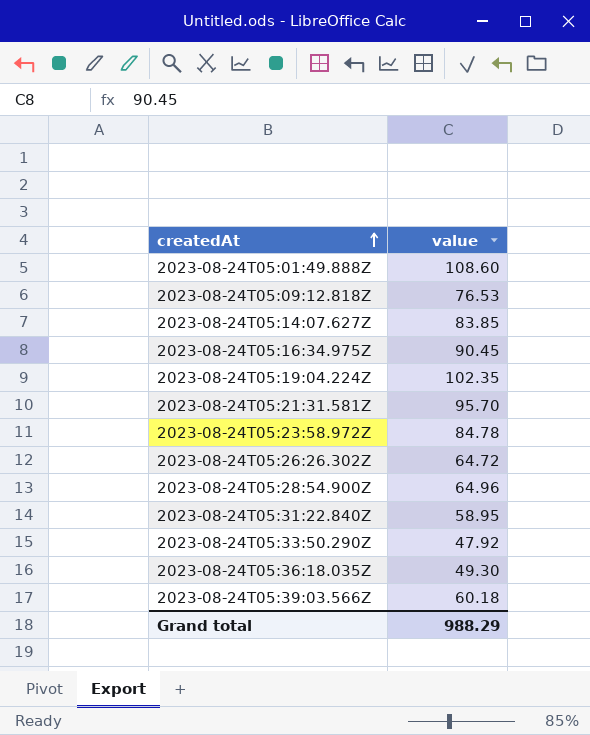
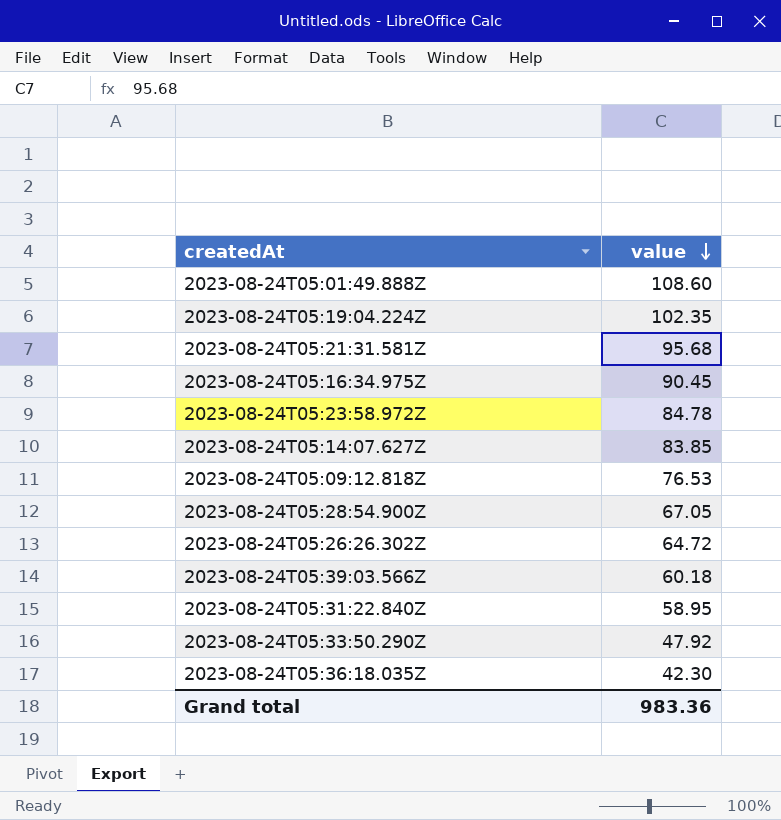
row order: createdAt ascending -> value descending
2023-08-24T05:21:31.581Z | value: 95.70 -> 95.68
2023-08-24T05:28:54.900Z | value: 64.96 -> 67.05
2023-08-24T05:36:18.035Z | value: 49.30 -> 42.30
Grand total | value: 988.29 -> 983.36

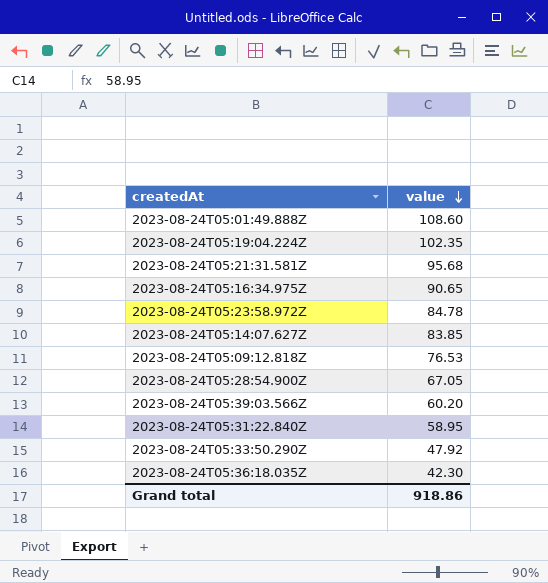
row 2023-08-24T05:26:26.302Z: 64.72 -> none
2023-08-24T05:16:34.975Z | value: 90.45 -> 90.65
2023-08-24T05:39:03.566Z | value: 60.18 -> 60.20
Grand total | value: 983.36 -> 918.86

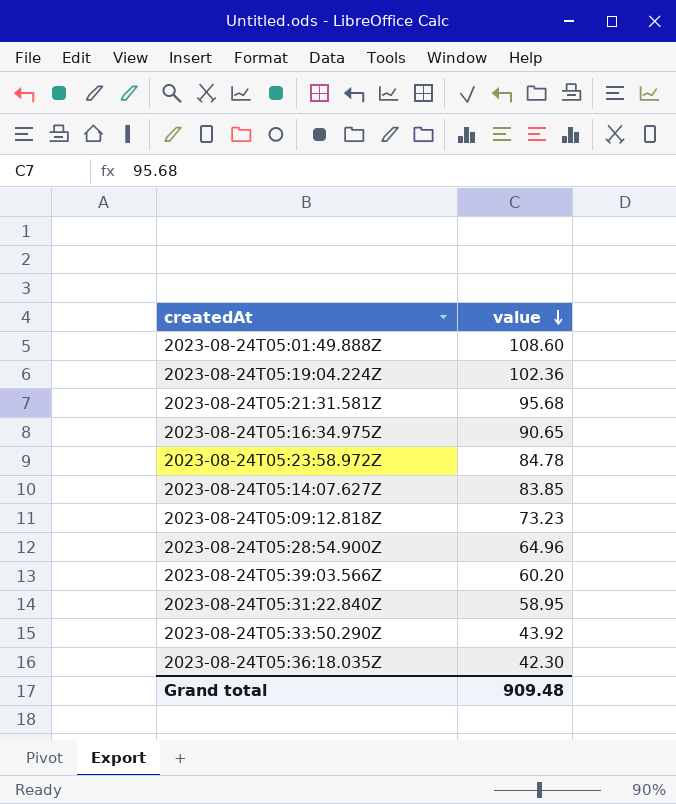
2023-08-24T05:19:04.224Z | value: 102.35 -> 102.36
2023-08-24T05:09:12.818Z | value: 76.53 -> 73.23
2023-08-24T05:28:54.900Z | value: 67.05 -> 64.96
2023-08-24T05:33:50.290Z | value: 47.92 -> 43.92
Grand total | value: 918.86 -> 909.48

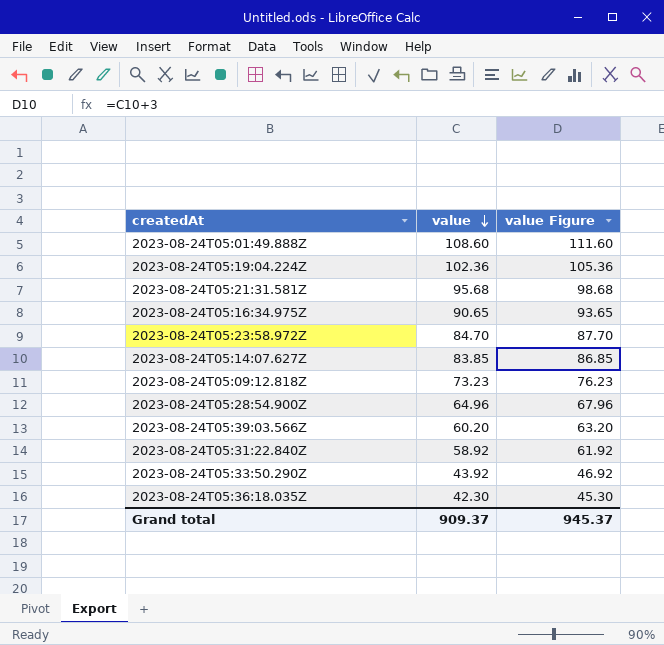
column value Figure | formula: none -> [value] + 3
2023-08-24T05:23:58.972Z | value: 84.78 -> 84.70
2023-08-24T05:31:22.840Z | value: 58.95 -> 58.92
Grand total | value: 909.48 -> 909.37

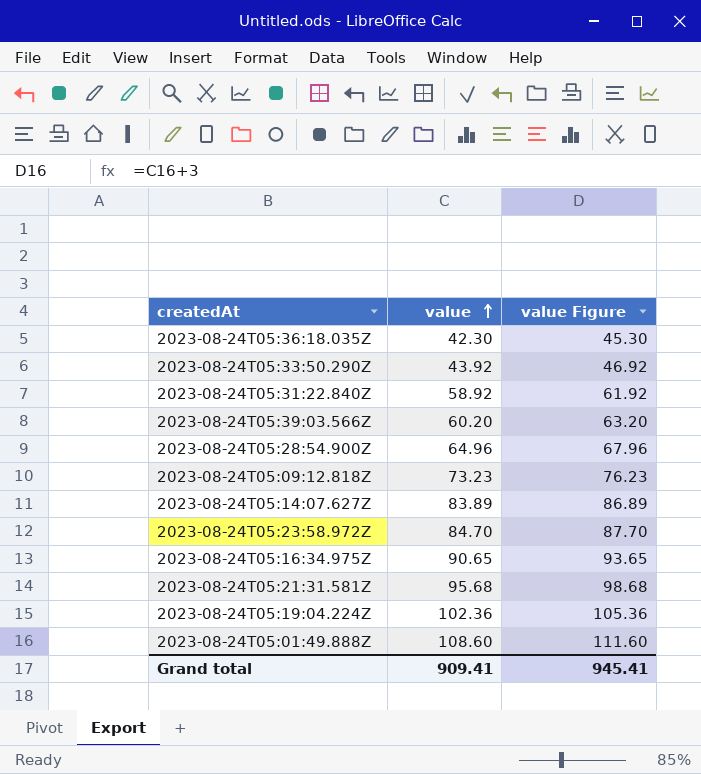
row order: value descending -> value ascending
2023-08-24T05:14:07.627Z | value: 83.85 -> 83.89
2023-08-24T05:14:07.627Z | value Figure: 86.85 -> 86.89
Grand total | value: 909.37 -> 909.41
Grand total | value Figure: 945.37 -> 945.41

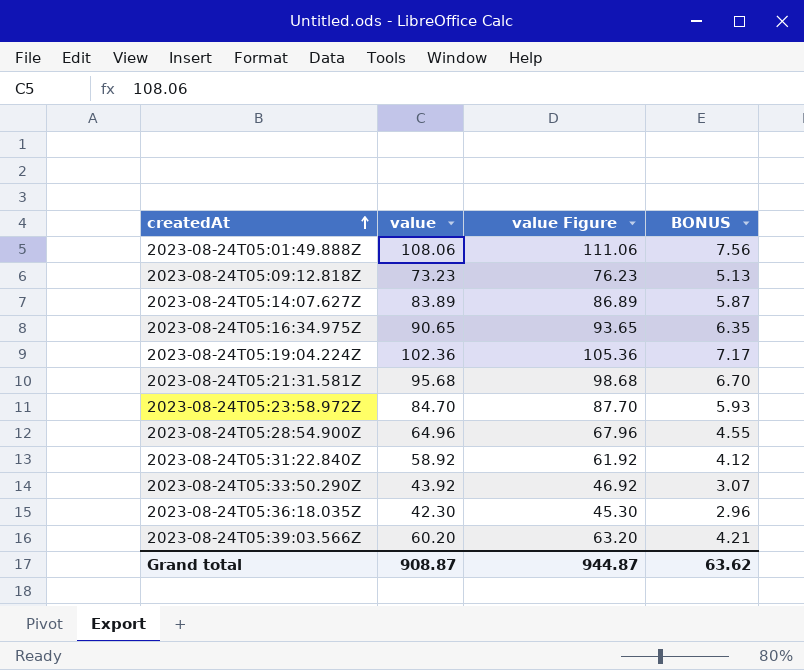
row order: value ascending -> createdAt ascending
column BONUS | formula: none -> [value] * 0.07
2023-08-24T05:01:49.888Z | value: 108.60 -> 108.06
2023-08-24T05:01:49.888Z | value Figure: 111.60 -> 111.06
Grand total | value: 909.41 -> 908.87
Grand total | value Figure: 945.41 -> 944.87

